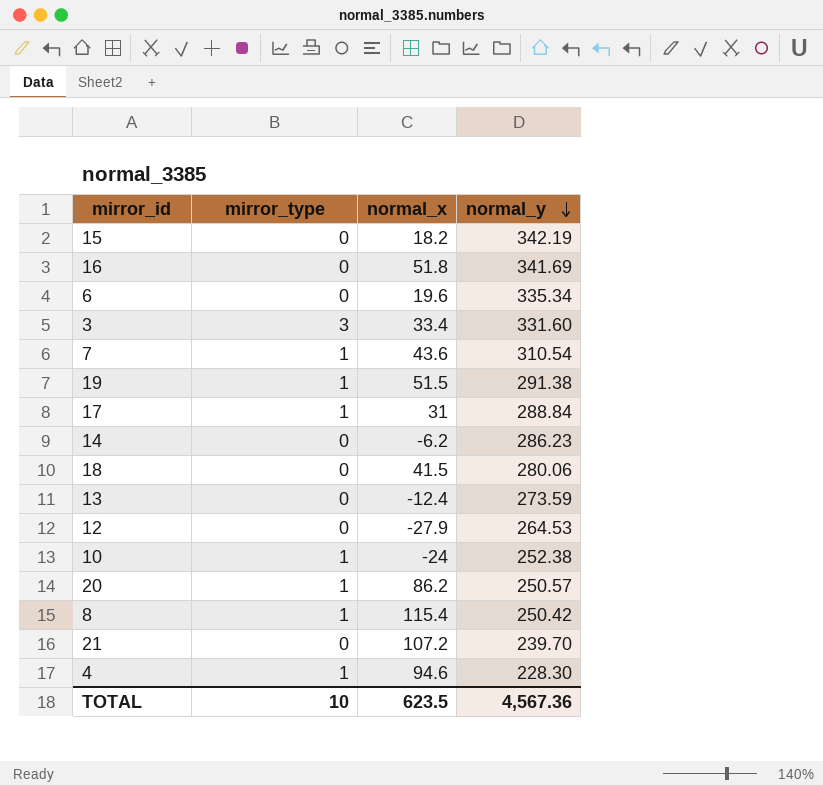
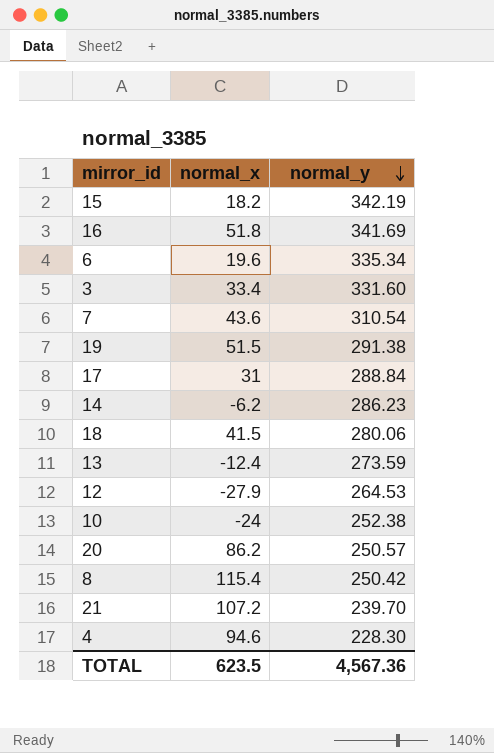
column mirror_type | position: 2 -> none

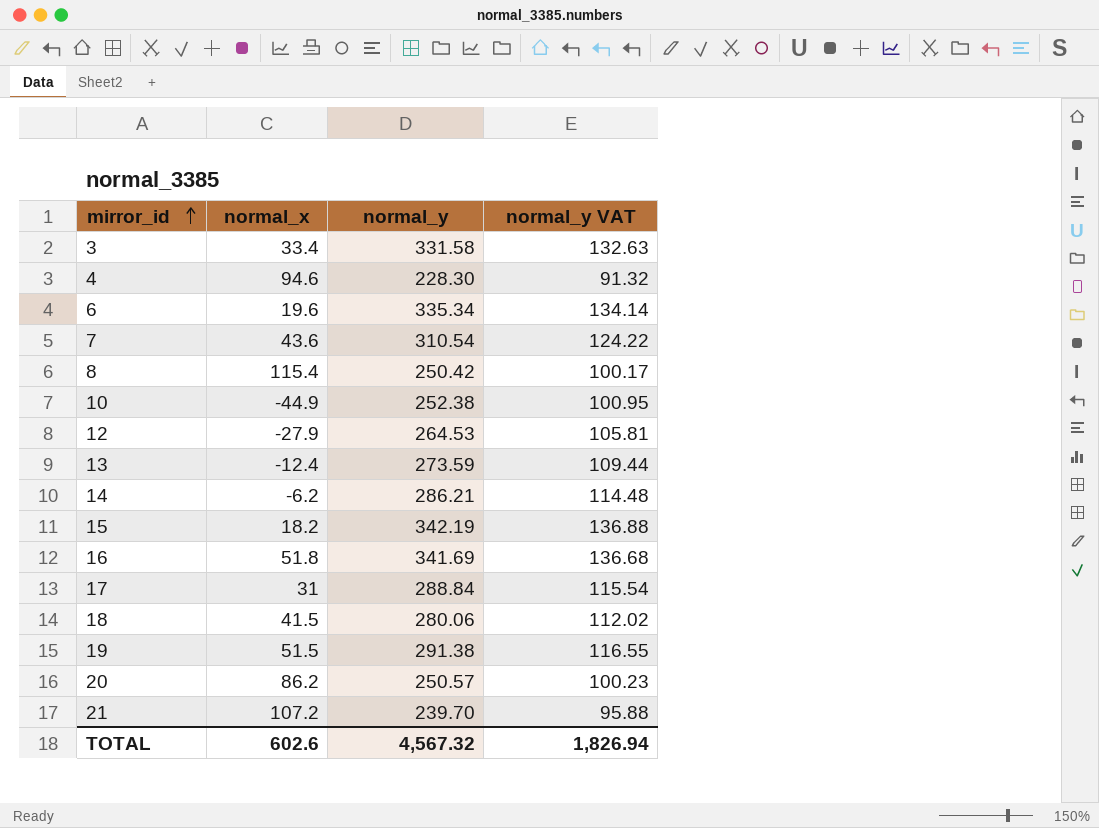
row order: normal_y descending -> mirror_id ascending
column normal_y VAT | formula: none -> [normal_y] * 0.4
3 | normal_y: 331.60 -> 331.58
10 | normal_x: -24 -> -44.9
14 | normal_y: 286.23 -> 286.21
TOTAL | normal_x: 623.5 -> 602.6
TOTAL | normal_y: 4,567.36 -> 4,567.32

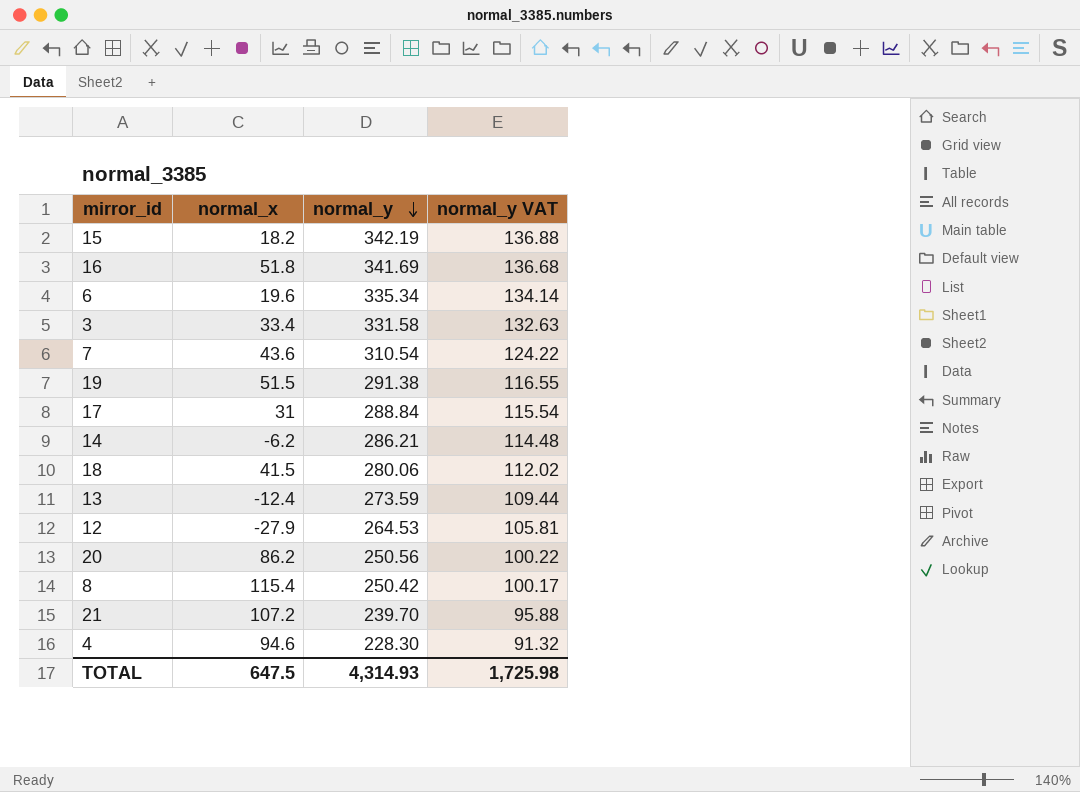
row order: mirror_id ascending -> normal_y descending
row 10: -44.9 | 252.38 | 100.95 -> none
20 | normal_y: 250.57 -> 250.56
20 | normal_y VAT: 100.23 -> 100.22
TOTAL | normal_x: 602.6 -> 647.5
TOTAL | normal_y: 4,567.32 -> 4,314.93
TOTAL | normal_y VAT: 1,826.94 -> 1,725.98

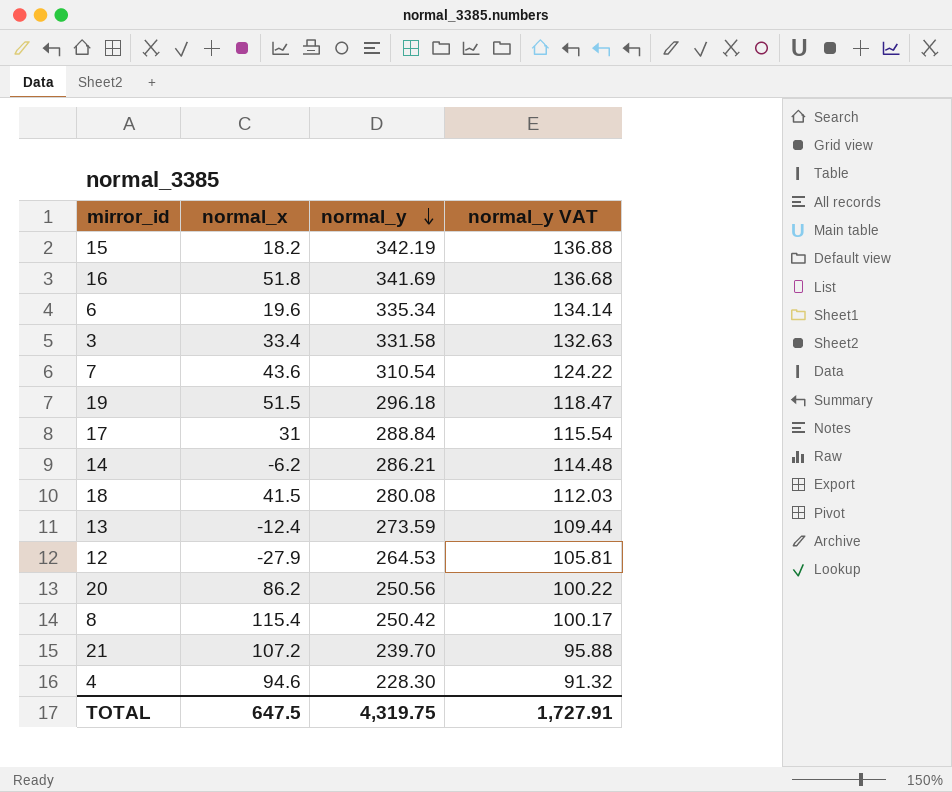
19 | normal_y: 291.38 -> 296.18
19 | normal_y VAT: 116.55 -> 118.47
18 | normal_y: 280.06 -> 280.08
18 | normal_y VAT: 112.02 -> 112.03
TOTAL | normal_y: 4,314.93 -> 4,319.75
TOTAL | normal_y VAT: 1,725.98 -> 1,727.91

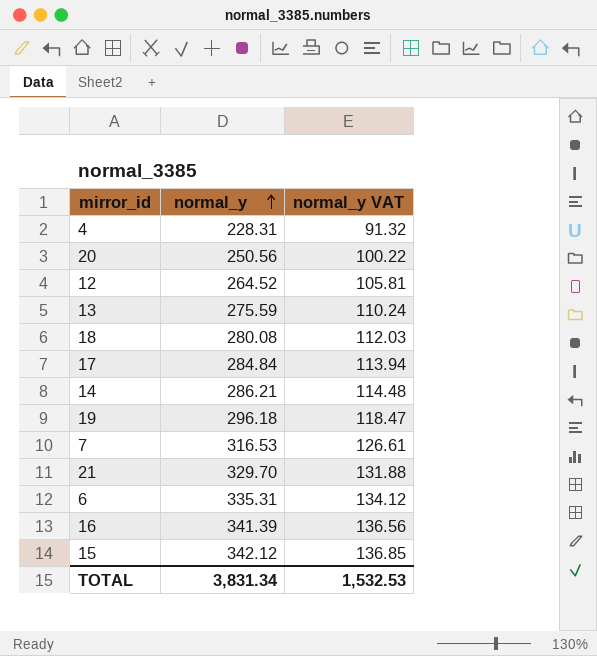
row order: normal_y descending -> normal_y ascending
column normal_x | position: 2 -> none
row 3: 33.4 | 331.58 | 132.63 -> none
row 8: 115.4 | 250.42 | 100.17 -> none
4 | normal_y: 228.30 -> 228.31
12 | normal_y: 264.53 -> 264.52
13 | normal_y: 273.59 -> 275.59
13 | normal_y VAT: 109.44 -> 110.24
17 | normal_y: 288.84 -> 284.84
17 | normal_y VAT: 115.54 -> 113.94
7 | normal_y: 310.54 -> 316.53
7 | normal_y VAT: 124.22 -> 126.61
21 | normal_y: 239.70 -> 329.70
21 | normal_y VAT: 95.88 -> 131.88
6 | normal_y: 335.34 -> 335.31
6 | normal_y VAT: 134.14 -> 134.12
16 | normal_y: 341.69 -> 341.39
16 | normal_y VAT: 136.68 -> 136.56
15 | normal_y: 342.19 -> 342.12
15 | normal_y VAT: 136.88 -> 136.85
TOTAL | normal_y: 4,319.75 -> 3,831.34
TOTAL | normal_y VAT: 1,727.91 -> 1,532.53

